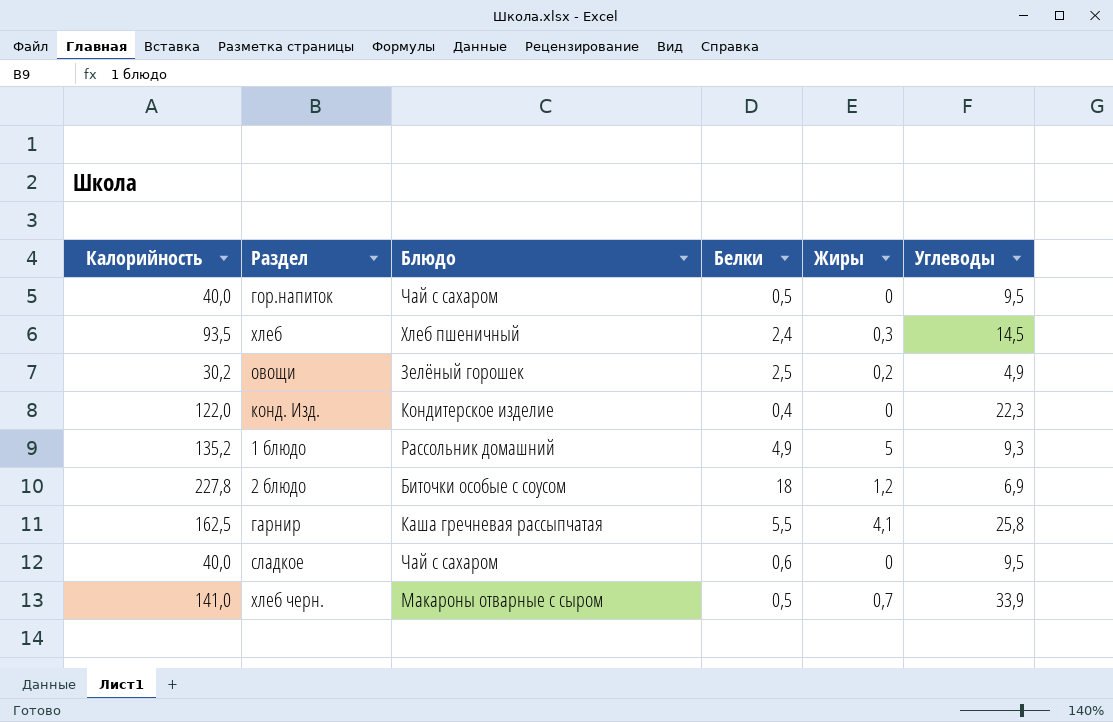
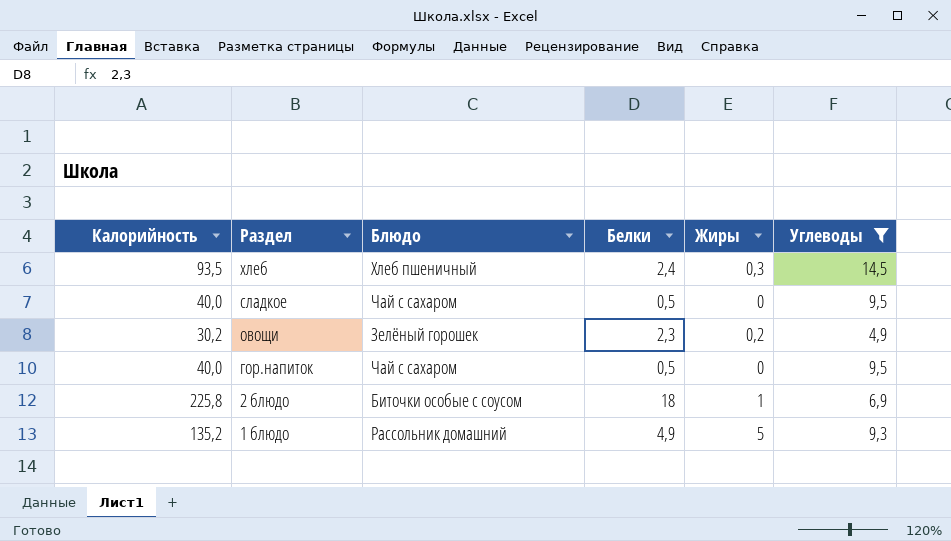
filter: none -> Углеводы <= 14,5
row order: none -> Раздел descending
сладкое | Белки: 0,6 -> 0,5
овощи | Белки: 2,5 -> 2,3
2 блюдо | Калорийность: 227,8 -> 225,8
2 блюдо | Жиры: 1,2 -> 1

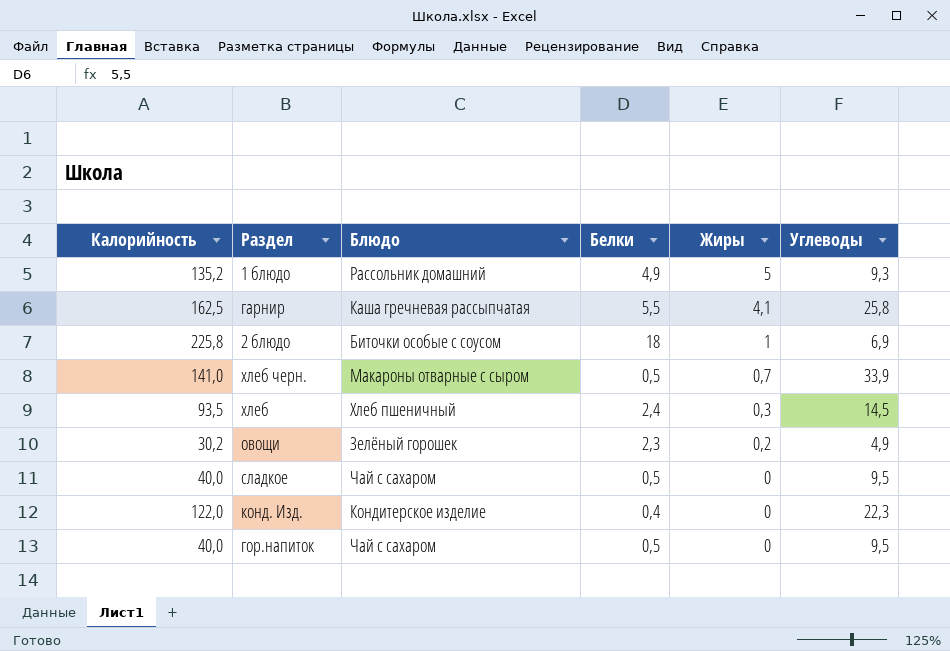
filter: Углеводы <= 14,5 -> none
row order: Раздел descending -> Жиры descending

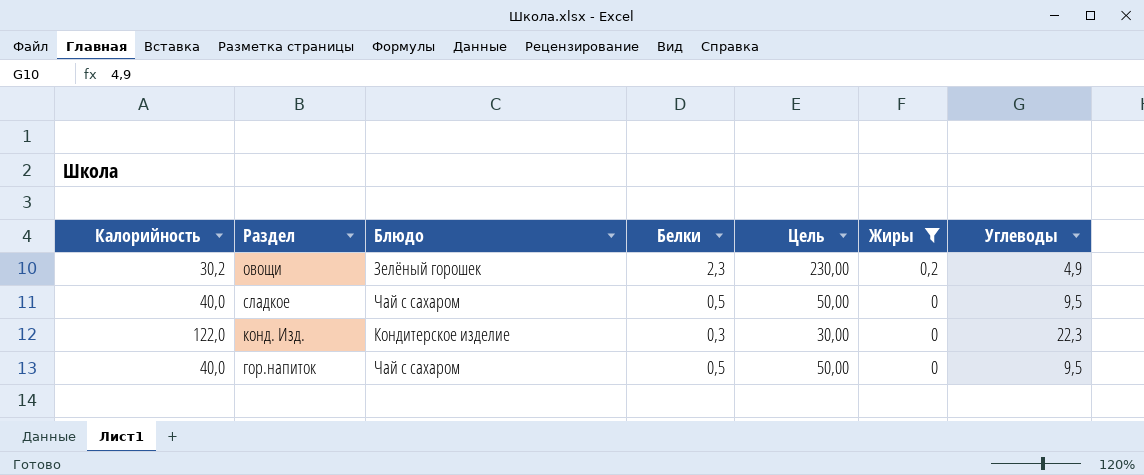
filter: none -> Жиры <= 0,2
column Цель | formula: none -> [Белки] * 100
конд. Изд. | Белки: 0,4 -> 0,3

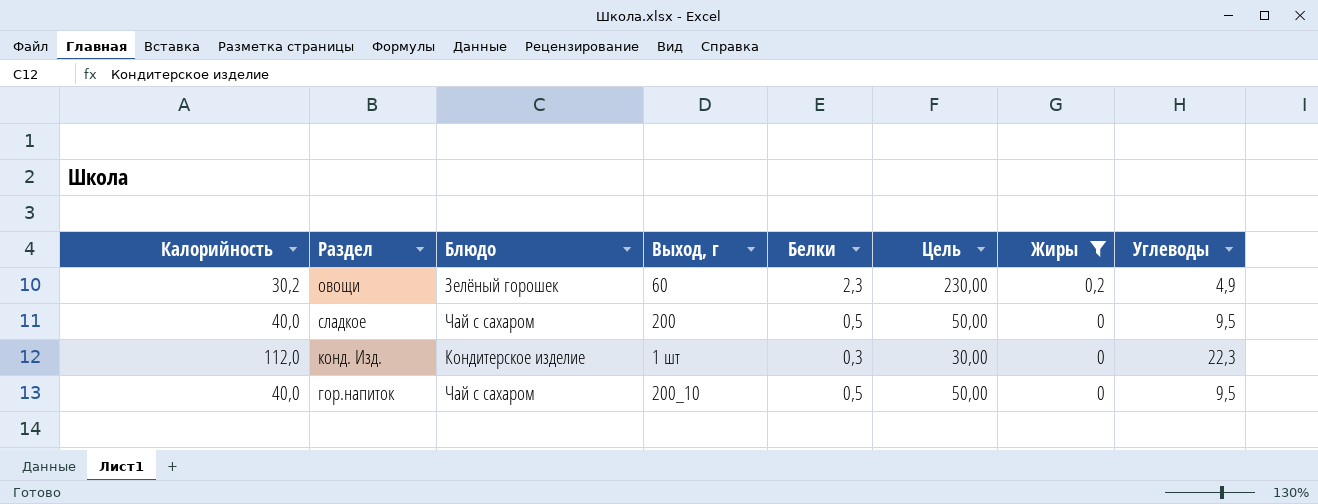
column Выход, г | position: none -> 4
конд. Изд. | Калорийность: 122,0 -> 112,0

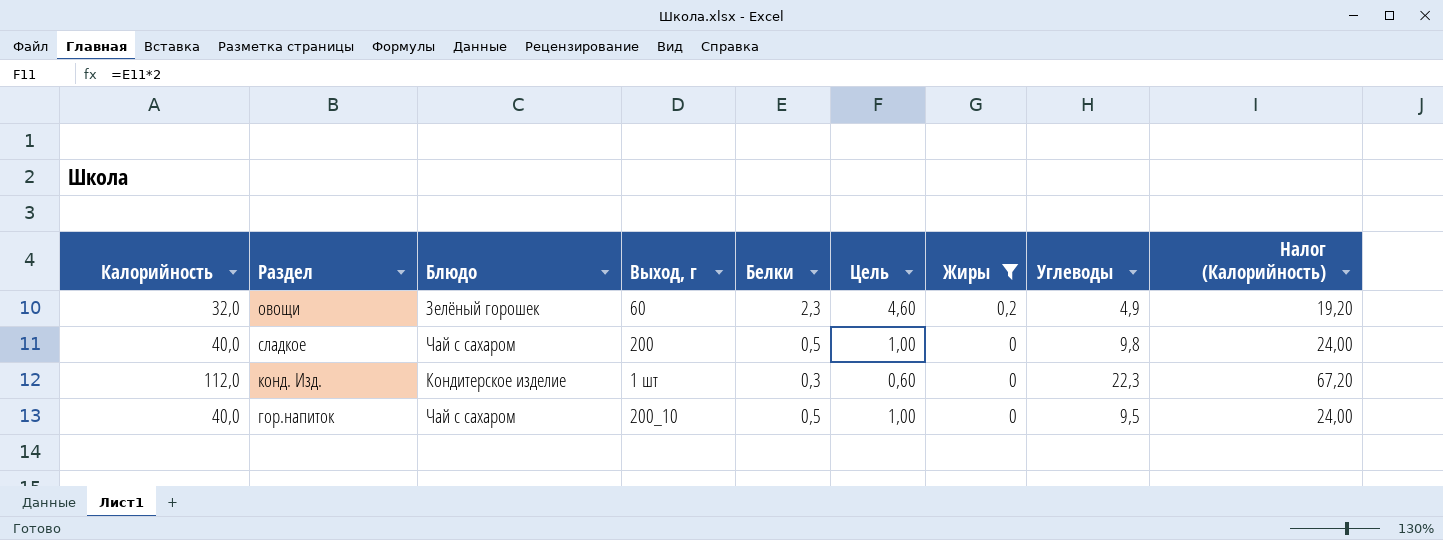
column Цель | formula: [Белки] * 100 -> [Белки] * 2
column Налог (Калорийность) | formula: none -> [Калорийность] * 0,6
овощи | Калорийность: 30,2 -> 32,0
сладкое | Углеводы: 9,5 -> 9,8

